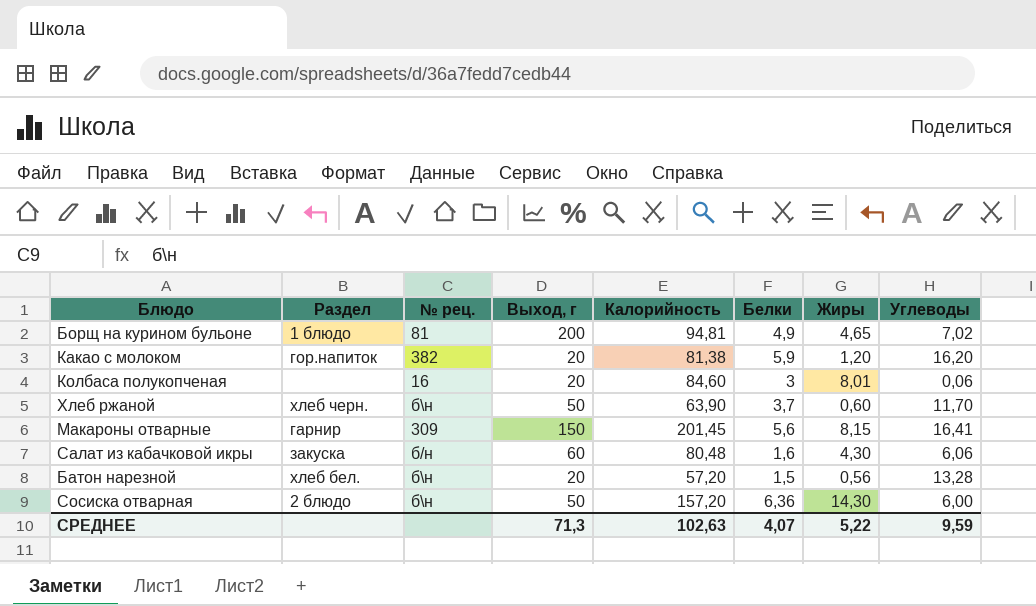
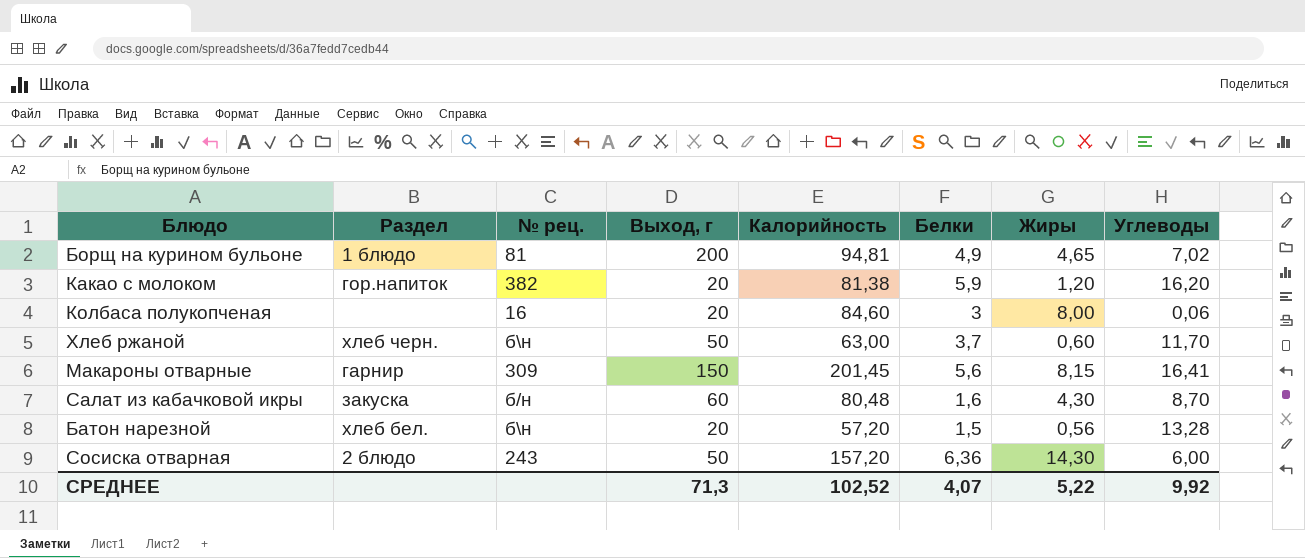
Колбаса полукопченая | Жиры: 8,01 -> 8,00
Хлеб ржаной | Калорийность: 63,90 -> 63,00
Салат из кабачковой икры | Углеводы: 6,06 -> 8,70
Сосиска отварная | № рец.: б\н -> 243
СРЕДНЕЕ | Калорийность: 102,63 -> 102,52
СРЕДНЕЕ | Углеводы: 9,59 -> 9,92

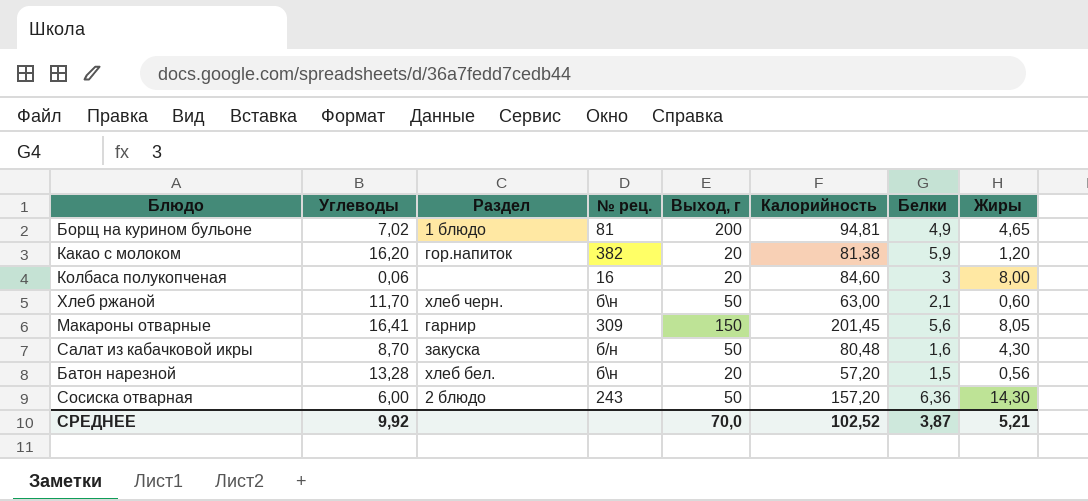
column Углеводы | position: 8 -> 2
Хлеб ржаной | Белки: 3,7 -> 2,1
Макароны отварные | Жиры: 8,15 -> 8,05
Салат из кабачковой икры | Выход, г: 60 -> 50
СРЕДНЕЕ | Выход, г: 71,3 -> 70,0
СРЕДНЕЕ | Белки: 4,07 -> 3,87
СРЕДНЕЕ | Жиры: 5,22 -> 5,21

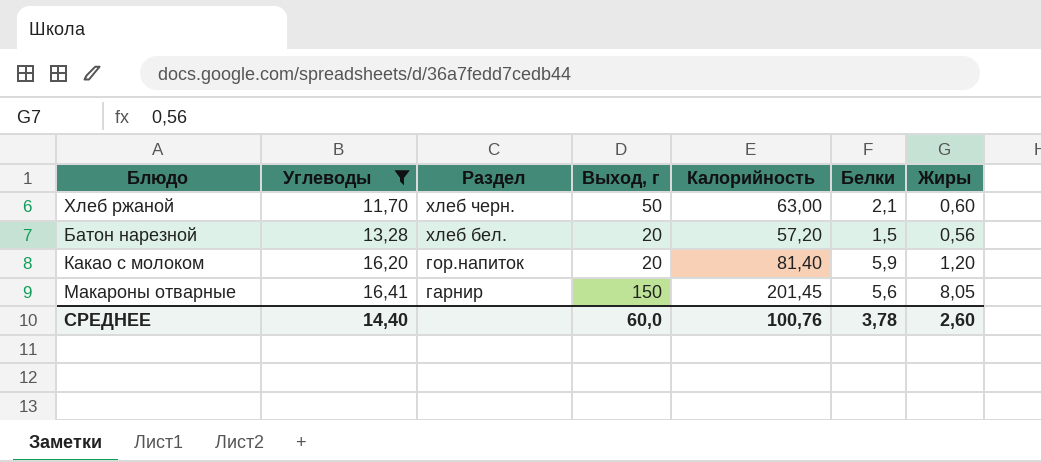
filter: none -> Углеводы >= 11,70
row order: none -> Углеводы ascending
column № рец. | position: 4 -> none
Какао с молоком | Калорийность: 81,38 -> 81,40
СРЕДНЕЕ | Углеводы: 9,92 -> 14,40
СРЕДНЕЕ | Выход, г: 70,0 -> 60,0
СРЕДНЕЕ | Калорийность: 102,52 -> 100,76
СРЕДНЕЕ | Белки: 3,87 -> 3,78
СРЕДНЕЕ | Жиры: 5,21 -> 2,60

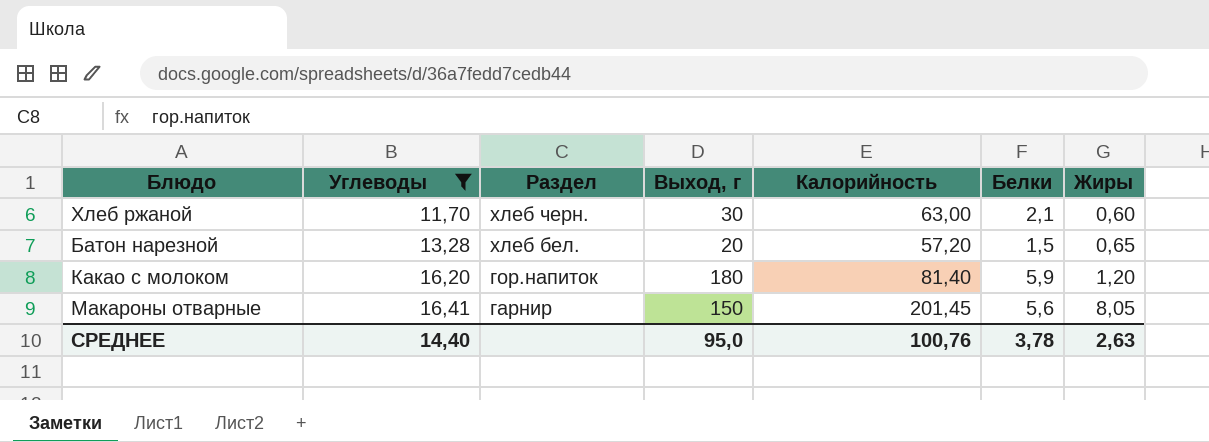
Хлеб ржаной | Выход, г: 50 -> 30
Батон нарезной | Жиры: 0,56 -> 0,65
Какао с молоком | Выход, г: 20 -> 180
СРЕДНЕЕ | Выход, г: 60,0 -> 95,0
СРЕДНЕЕ | Жиры: 2,60 -> 2,63

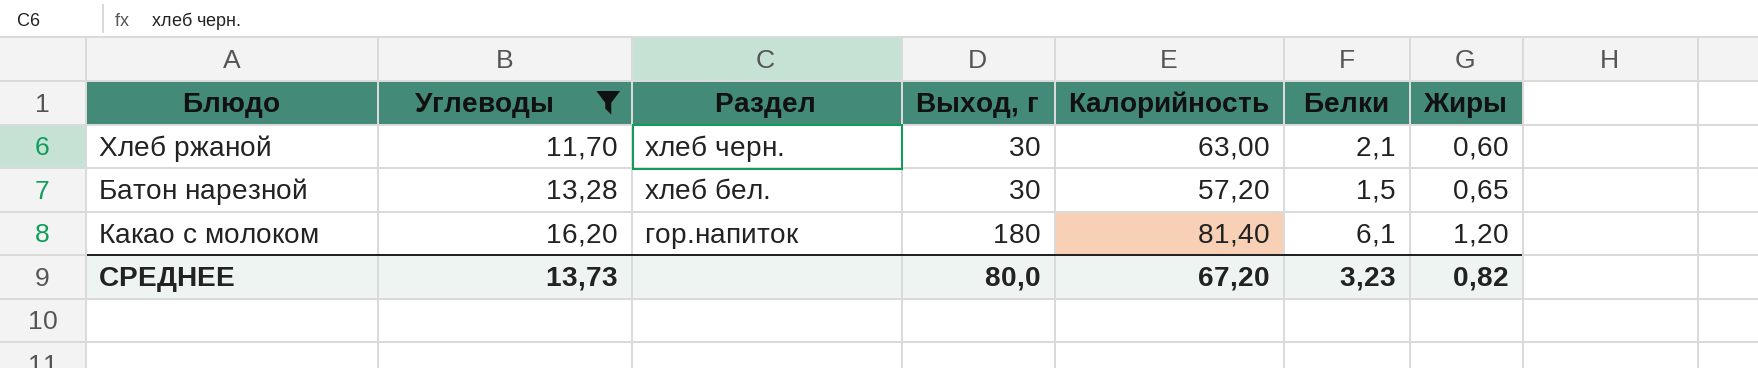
row Макароны отварные: 16,41 | гарнир | 150 | 201,45 | 5,6 | 8,05 -> none
Батон нарезной | Выход, г: 20 -> 30
Какао с молоком | Белки: 5,9 -> 6,1
СРЕДНЕЕ | Углеводы: 14,40 -> 13,73
СРЕДНЕЕ | Выход, г: 95,0 -> 80,0
СРЕДНЕЕ | Калорийность: 100,76 -> 67,20
СРЕДНЕЕ | Белки: 3,78 -> 3,23
СРЕДНЕЕ | Жиры: 2,63 -> 0,82

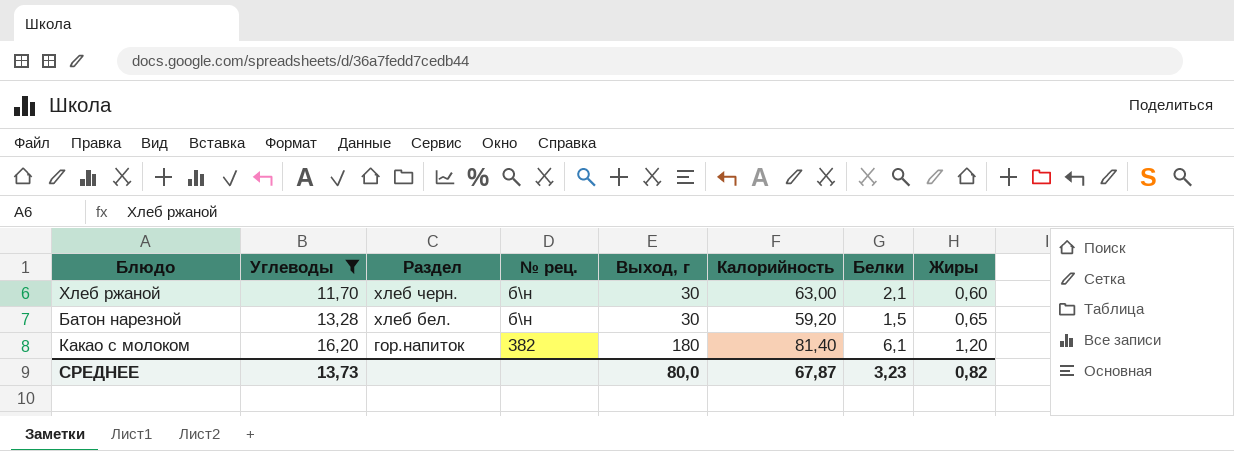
column № рец. | position: none -> 4
Батон нарезной | Калорийность: 57,20 -> 59,20
СРЕДНЕЕ | Калорийность: 67,20 -> 67,87

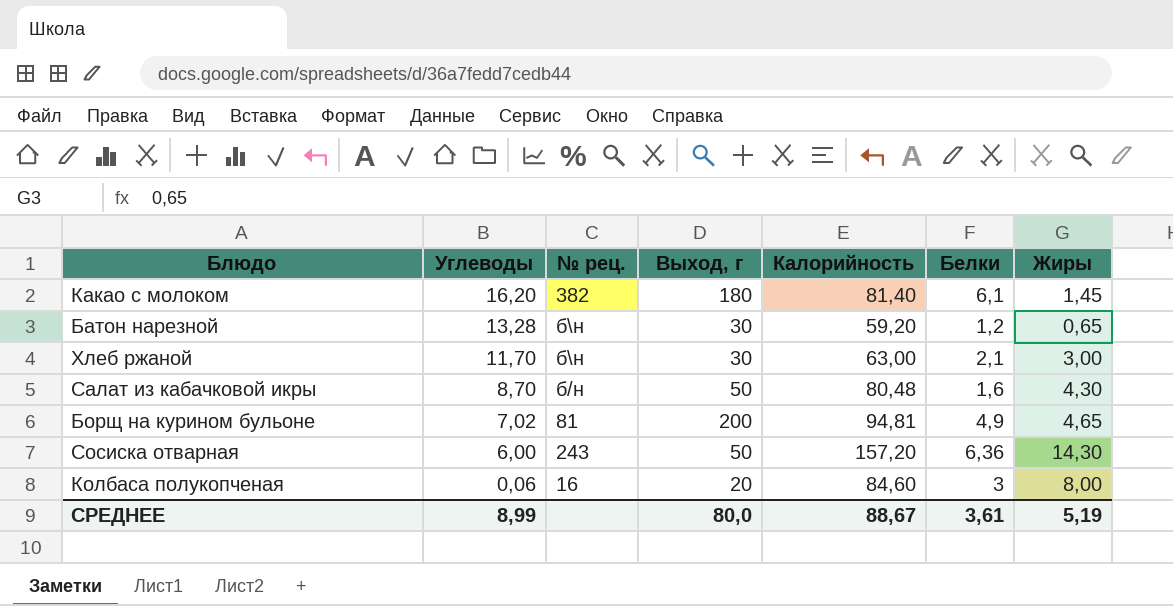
filter: Углеводы >= 11,70 -> none
row order: Углеводы ascending -> Углеводы descending
column Раздел | position: 3 -> none
Какао с молоком | Жиры: 1,20 -> 1,45
Батон нарезной | Белки: 1,5 -> 1,2
Хлеб ржаной | Жиры: 0,60 -> 3,00
СРЕДНЕЕ | Углеводы: 13,73 -> 8,99
СРЕДНЕЕ | Калорийность: 67,87 -> 88,67
СРЕДНЕЕ | Белки: 3,23 -> 3,61
СРЕДНЕЕ | Жиры: 0,82 -> 5,19

